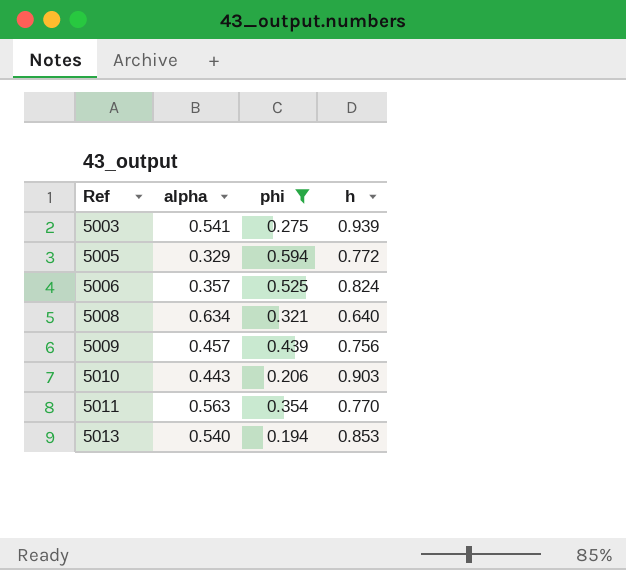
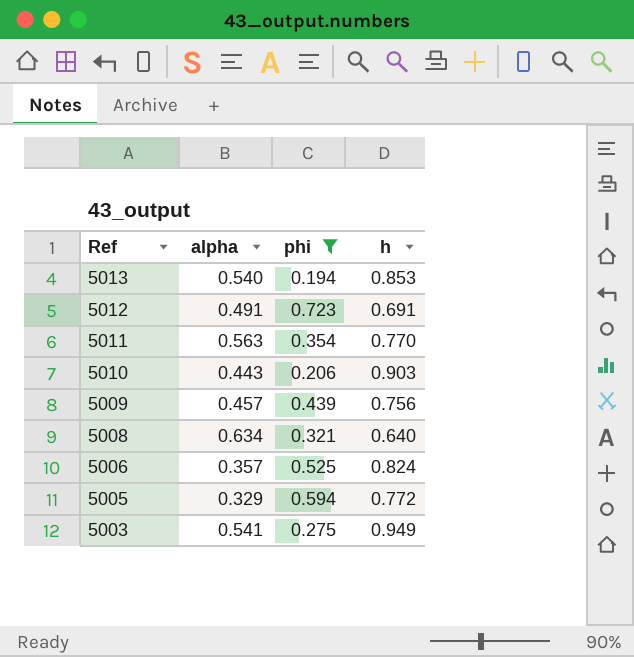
row order: Ref ascending -> Ref descending
row 5012: none -> 0.491 | 0.723 | 0.691
5003 | h: 0.939 -> 0.949

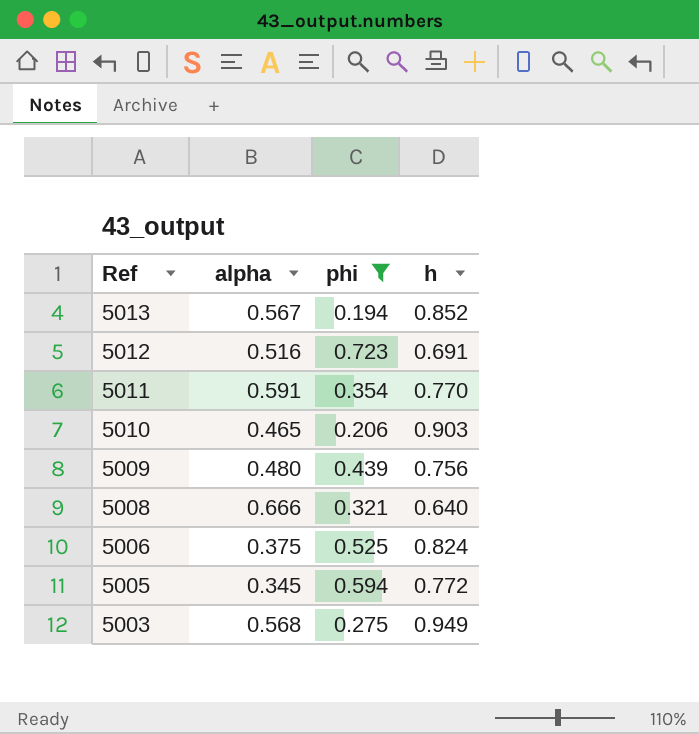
5013 | alpha: 0.540 -> 0.567
5013 | h: 0.853 -> 0.852
5012 | alpha: 0.491 -> 0.516
5011 | alpha: 0.563 -> 0.591
5010 | alpha: 0.443 -> 0.465
5009 | alpha: 0.457 -> 0.480
5008 | alpha: 0.634 -> 0.666
5006 | alpha: 0.357 -> 0.375
5005 | alpha: 0.329 -> 0.345
5003 | alpha: 0.541 -> 0.568

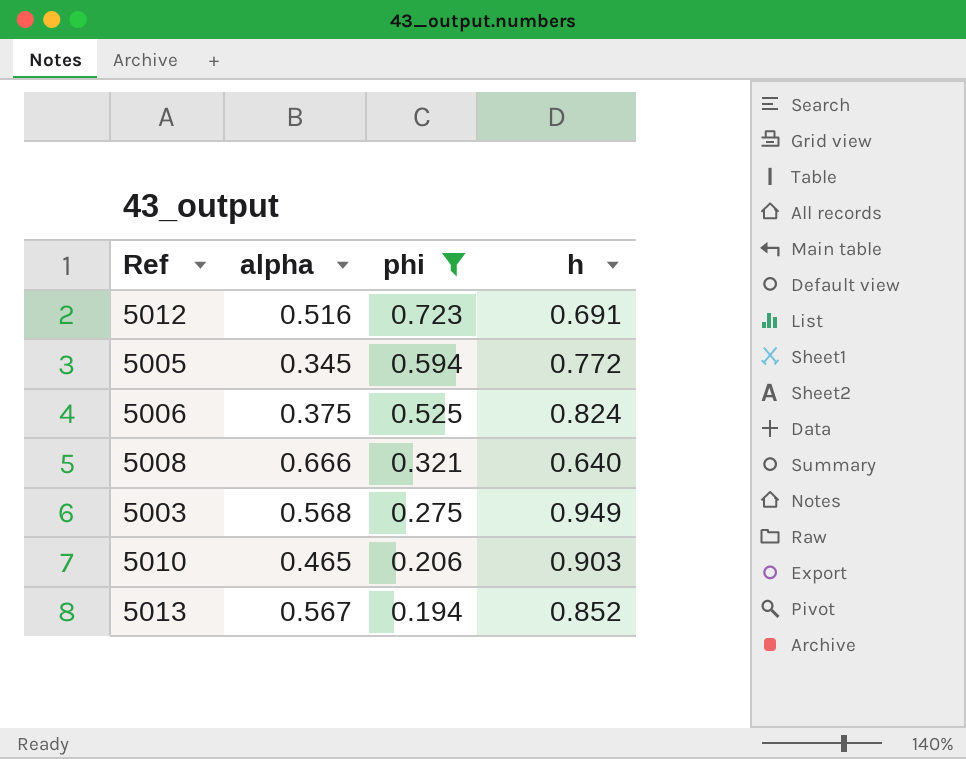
row order: Ref descending -> phi descending
row 5011: 0.591 | 0.354 | 0.770 -> none
row 5009: 0.480 | 0.439 | 0.756 -> none

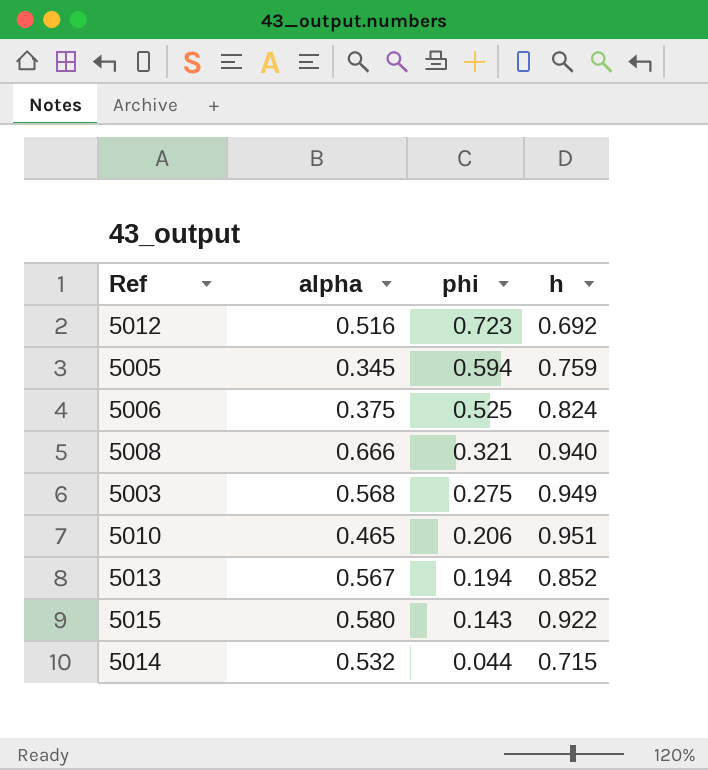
filter: phi >= 0.194 -> none
5012 | h: 0.691 -> 0.692
5005 | h: 0.772 -> 0.759
5008 | h: 0.640 -> 0.940
5010 | h: 0.903 -> 0.951

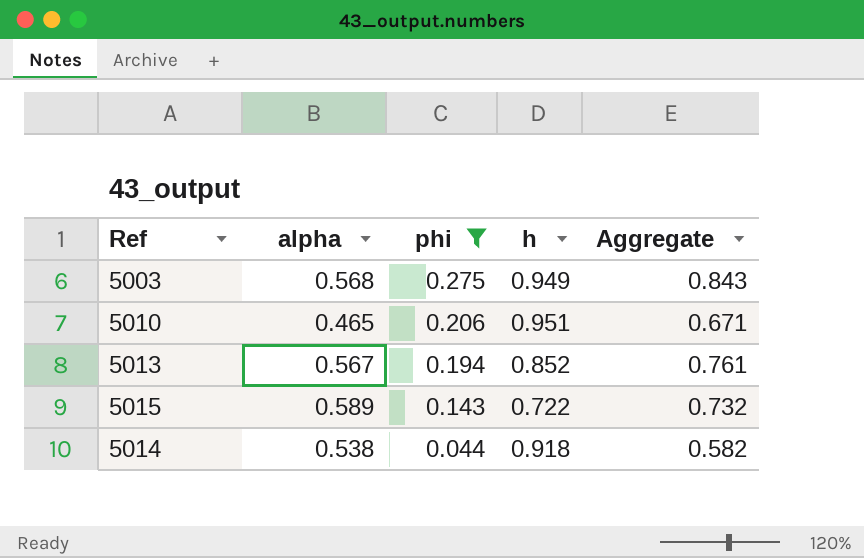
filter: none -> phi <= 0.275
column Aggregate | formula: none -> [alpha] + [phi]
5015 | alpha: 0.580 -> 0.589
5015 | h: 0.922 -> 0.722
5014 | alpha: 0.532 -> 0.538
5014 | h: 0.715 -> 0.918

